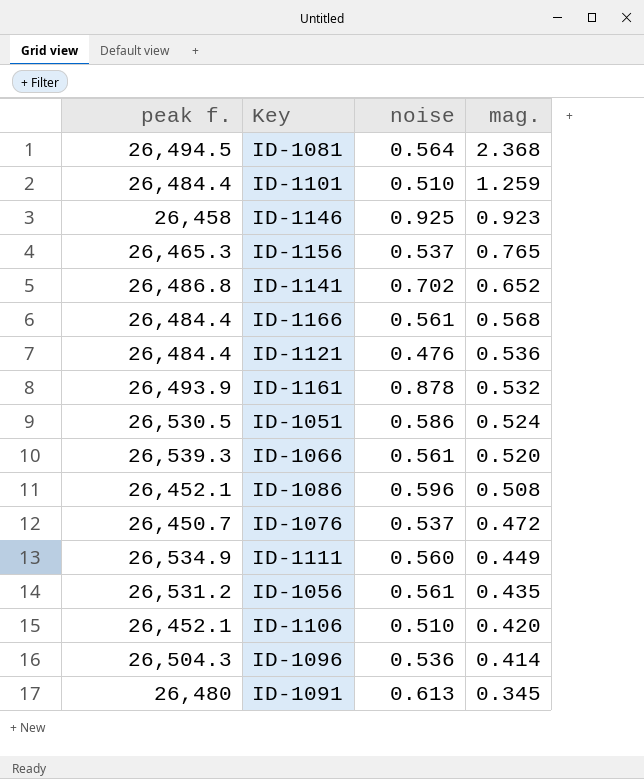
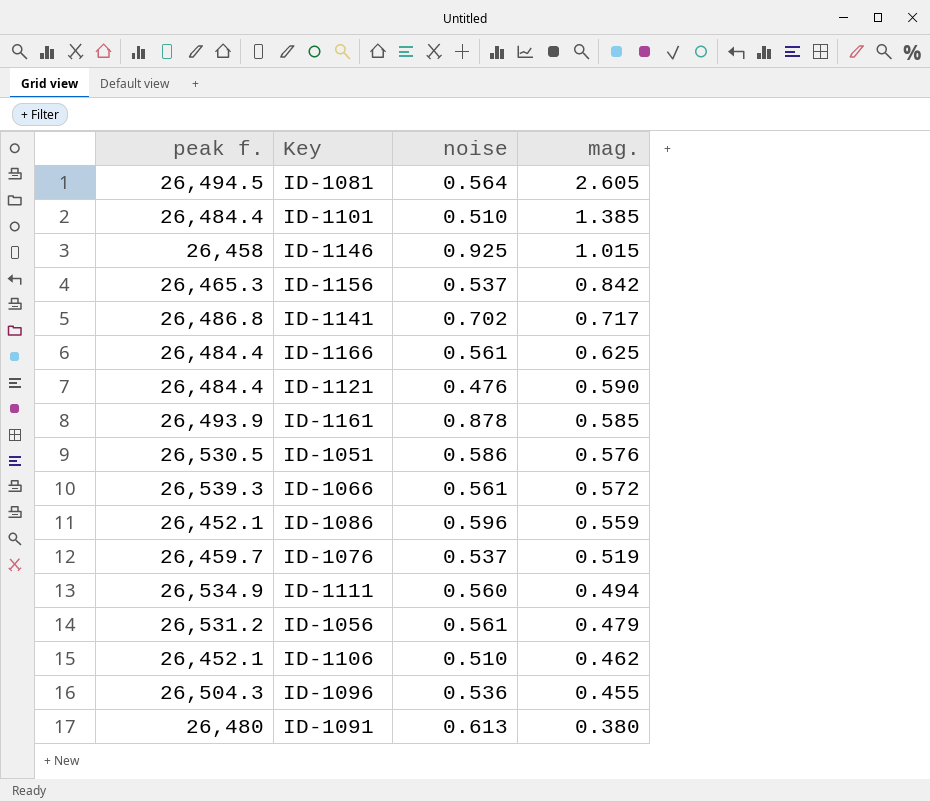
ID-1081 | mag.: 2.368 -> 2.605
ID-1101 | mag.: 1.259 -> 1.385
ID-1146 | mag.: 0.923 -> 1.015
ID-1156 | mag.: 0.765 -> 0.842
ID-1141 | mag.: 0.652 -> 0.717
ID-1166 | mag.: 0.568 -> 0.625
ID-1121 | mag.: 0.536 -> 0.590
ID-1161 | mag.: 0.532 -> 0.585
ID-1051 | mag.: 0.524 -> 0.576
ID-1066 | mag.: 0.520 -> 0.572
ID-1086 | mag.: 0.508 -> 0.559
ID-1076 | peak f.: 26,450.7 -> 26,459.7
ID-1076 | mag.: 0.472 -> 0.519
ID-1111 | mag.: 0.449 -> 0.494
ID-1056 | mag.: 0.435 -> 0.479
ID-1106 | mag.: 0.420 -> 0.462
ID-1096 | mag.: 0.414 -> 0.455
ID-1091 | mag.: 0.345 -> 0.380

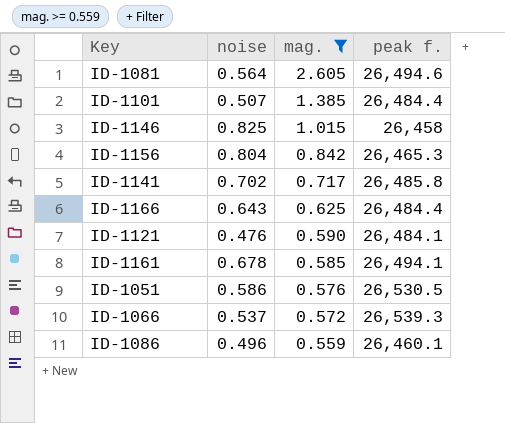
filter: none -> mag. >= 0.559
column peak f. | position: 1 -> 4
ID-1081 | peak f.: 26,494.5 -> 26,494.6
ID-1101 | noise: 0.510 -> 0.507
ID-1146 | noise: 0.925 -> 0.825
ID-1156 | noise: 0.537 -> 0.804
ID-1141 | peak f.: 26,486.8 -> 26,485.8
ID-1166 | noise: 0.561 -> 0.643
ID-1121 | peak f.: 26,484.4 -> 26,484.1
ID-1161 | noise: 0.878 -> 0.678
ID-1161 | peak f.: 26,493.9 -> 26,494.1
ID-1066 | noise: 0.561 -> 0.537
ID-1086 | noise: 0.596 -> 0.496
ID-1086 | peak f.: 26,452.1 -> 26,460.1

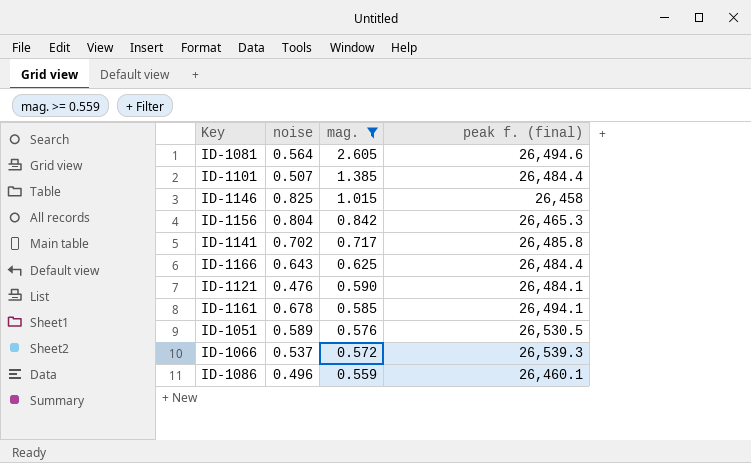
column name: peak f. -> peak f. (final)
ID-1051 | noise: 0.586 -> 0.589

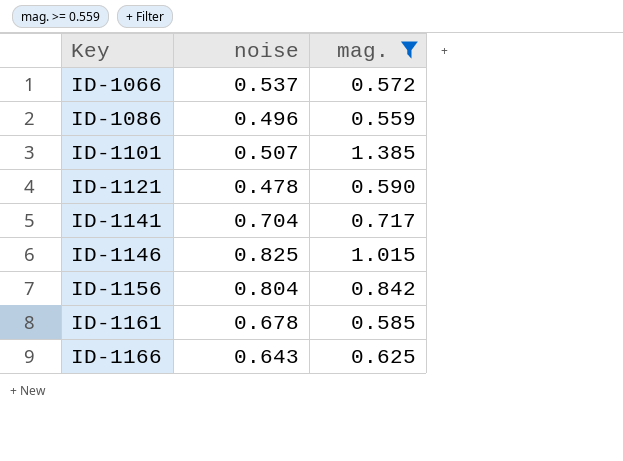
row order: mag. descending -> Key ascending
column peak f. (final) | position: 4 -> none
row ID-1081: 0.564 | 2.605 | 26,494.6 -> none
row ID-1051: 0.589 | 0.576 | 26,530.5 -> none
ID-1121 | noise: 0.476 -> 0.478
ID-1141 | noise: 0.702 -> 0.704

